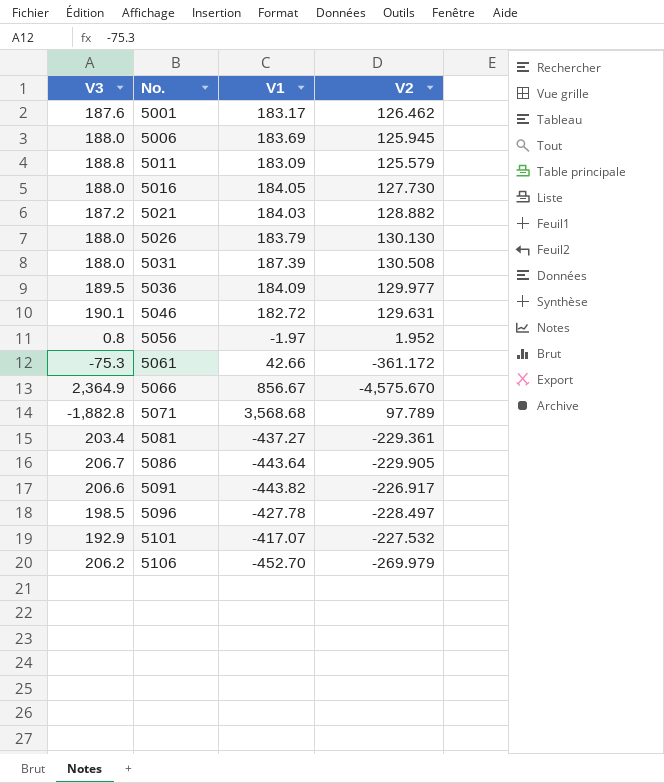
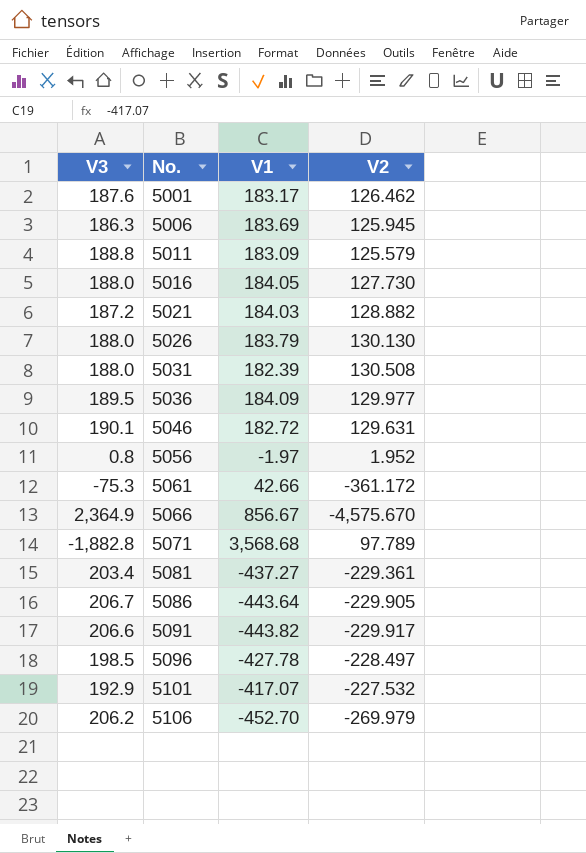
5006 | V3: 188.0 -> 186.3
5031 | V1: 187.39 -> 182.39
5091 | V2: -226.917 -> -229.917

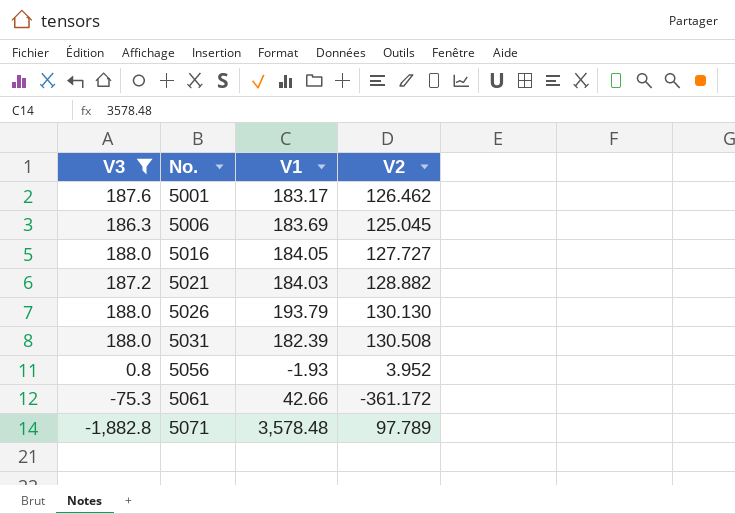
filter: none -> V3 <= 188.0
5006 | V2: 125.945 -> 125.045
5016 | V2: 127.730 -> 127.727
5026 | V1: 183.79 -> 193.79
5056 | V1: -1.97 -> -1.93
5056 | V2: 1.952 -> 3.952
5071 | V1: 3,568.68 -> 3,578.48

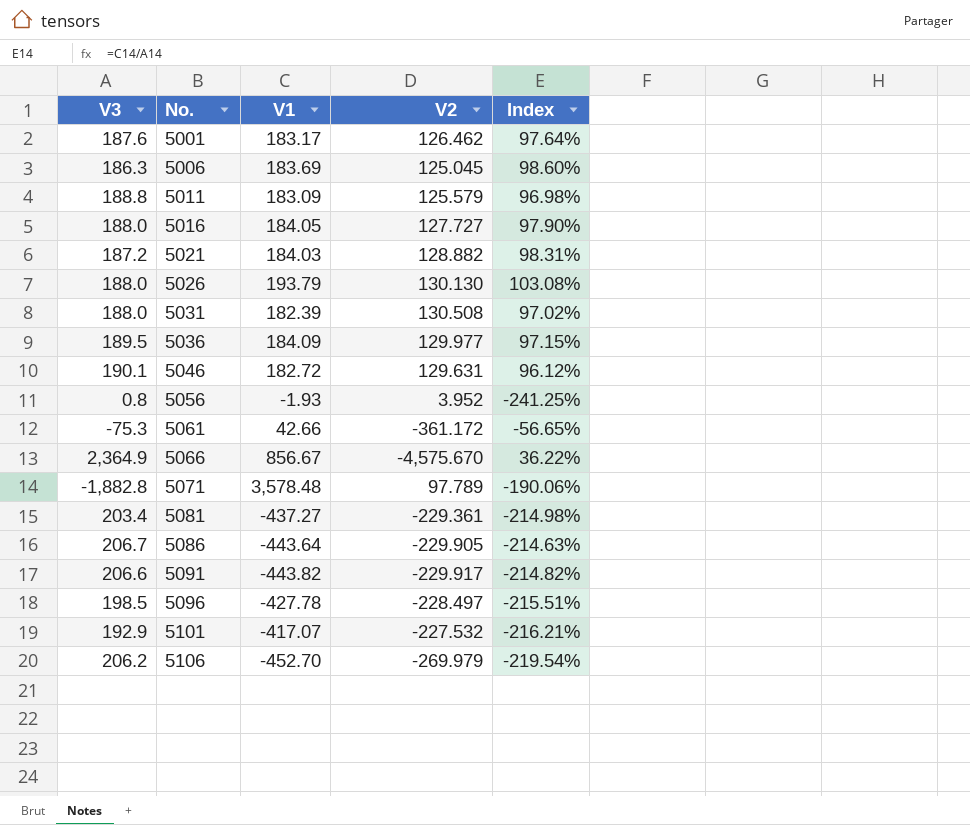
filter: V3 <= 188.0 -> none
column Index | formula: none -> [V1] / [V3]

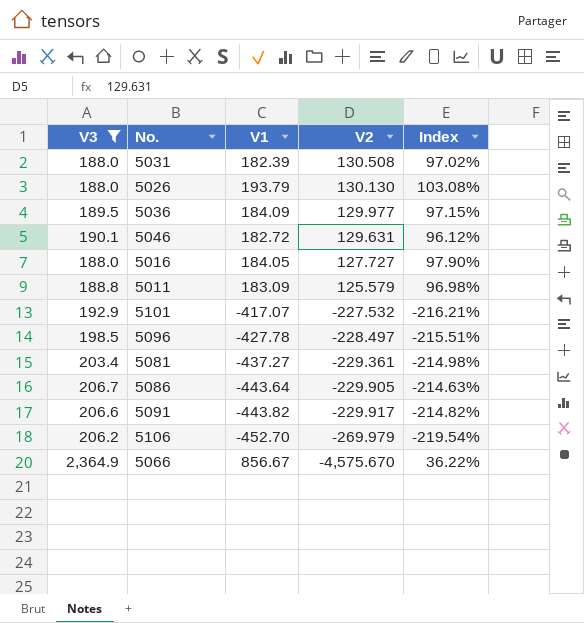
filter: none -> V3 >= 188.0
row order: No. ascending -> V2 descending

